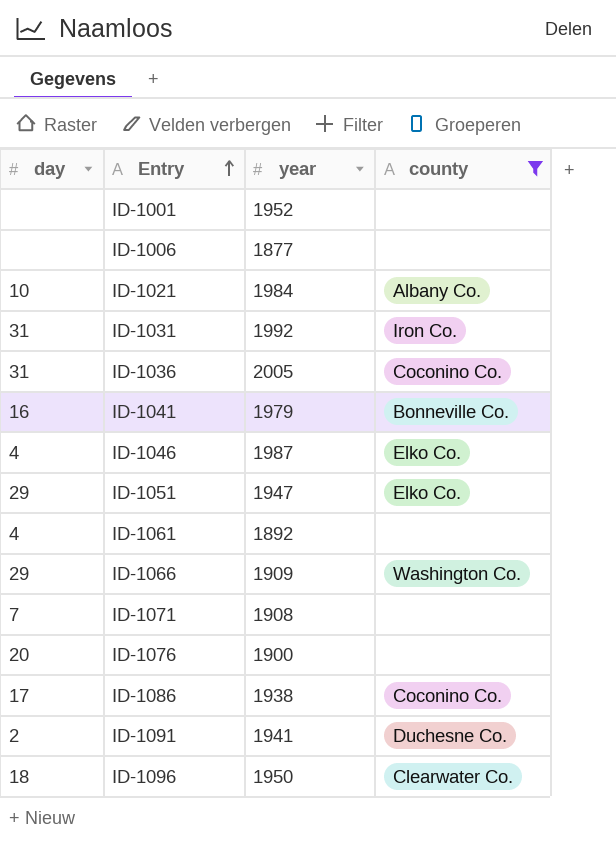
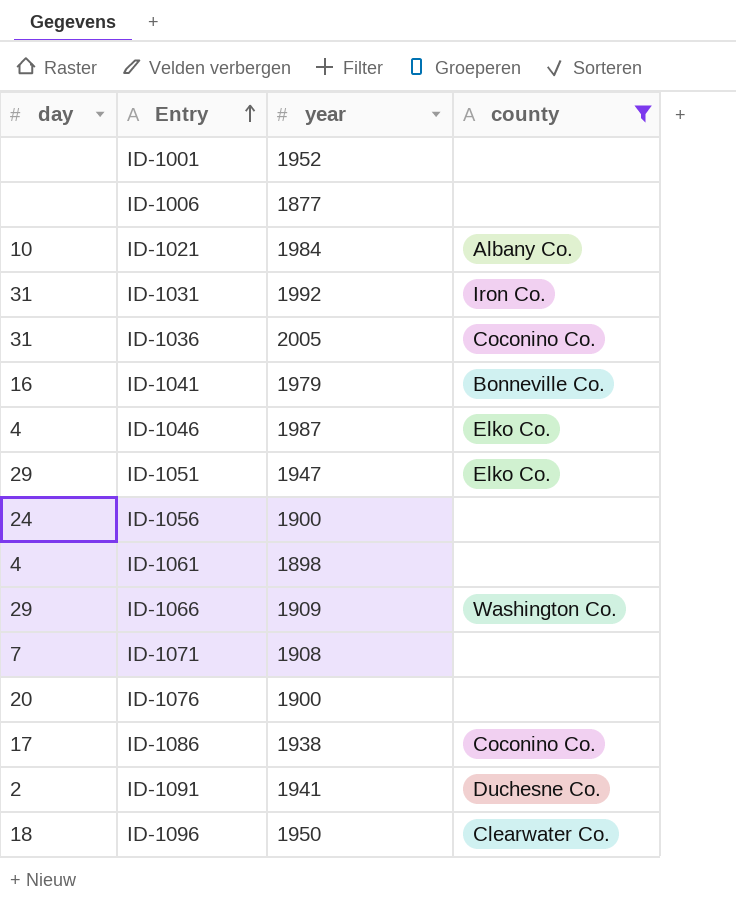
row ID-1056: none -> 24 | 1900 | none
ID-1061 | year: 1892 -> 1898

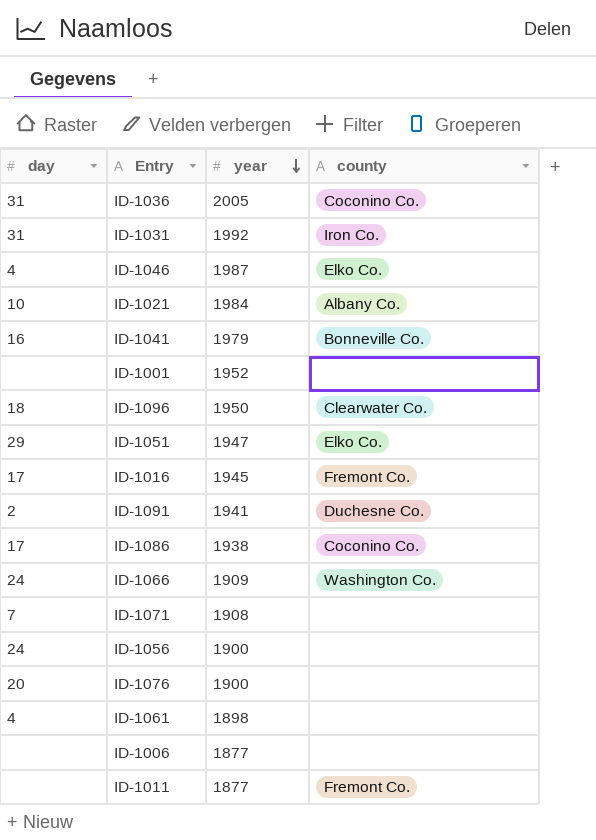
filter: county != Fremont Co. -> none
row order: Entry ascending -> year descending
ID-1066 | day: 29 -> 24

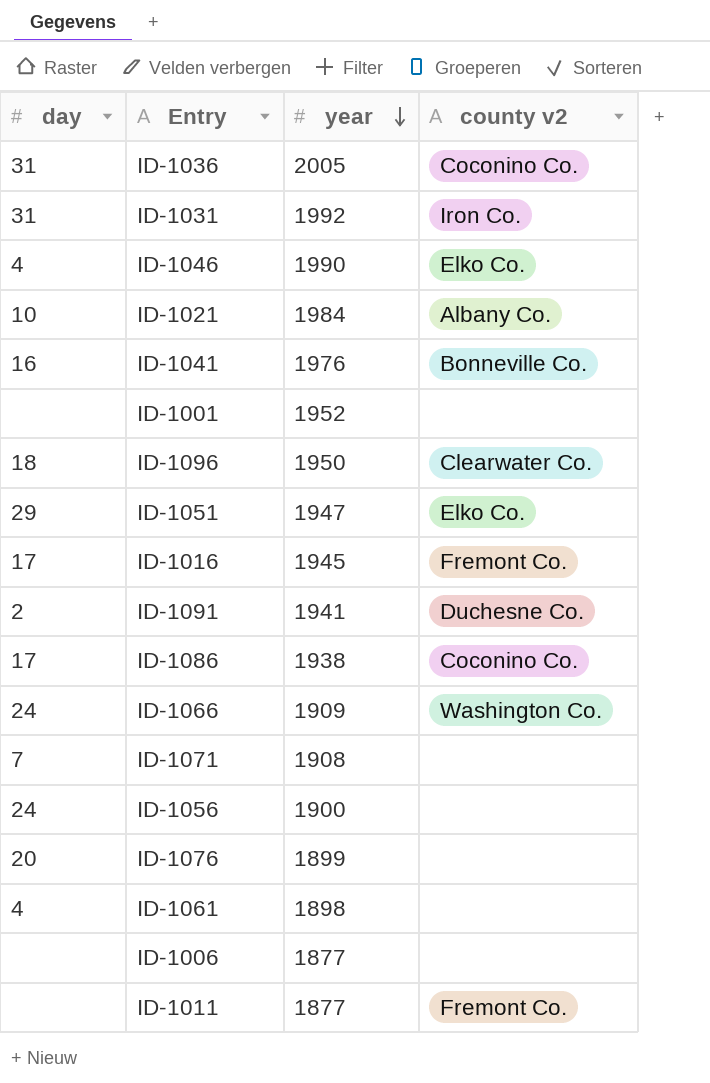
column name: county -> county v2
ID-1046 | year: 1987 -> 1990
ID-1041 | year: 1979 -> 1976
ID-1076 | year: 1900 -> 1899

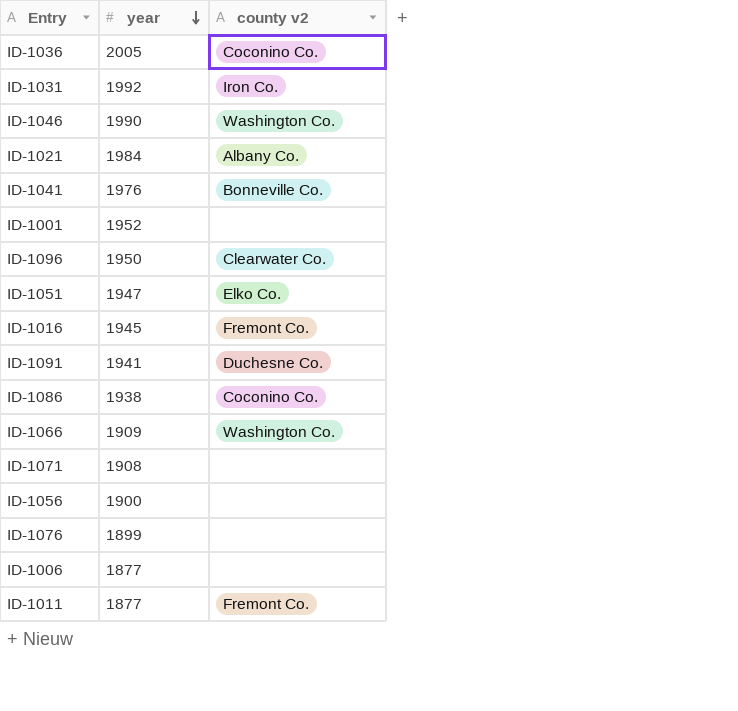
column day | position: 1 -> none
row ID-1061: 4 | 1898 | none -> none
ID-1046 | county v2: Elko Co. -> Washington Co.

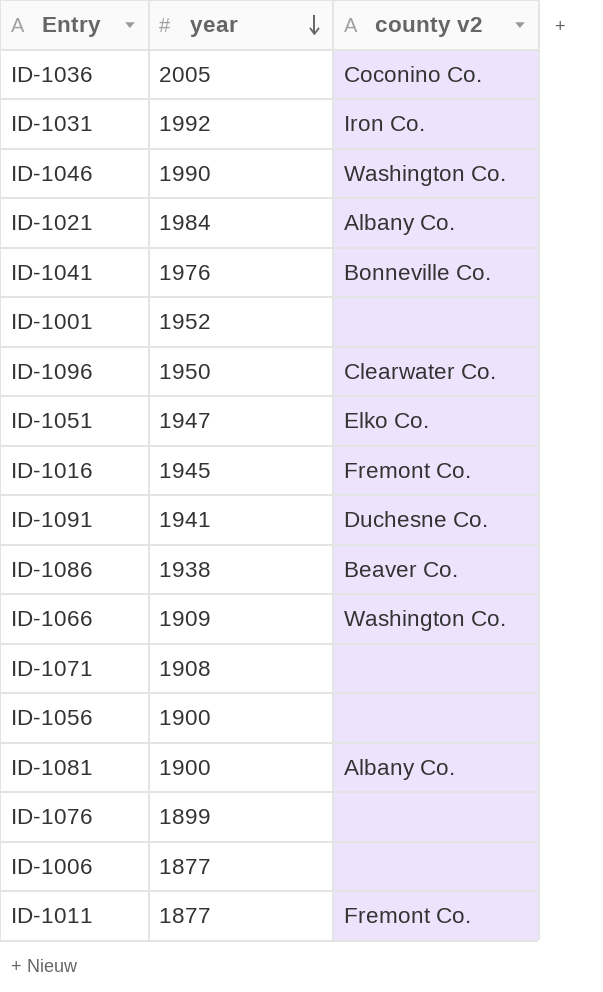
ID-1086 | county v2: Coconino Co. -> Beaver Co.
row ID-1081: none -> 1900 | Albany Co.

